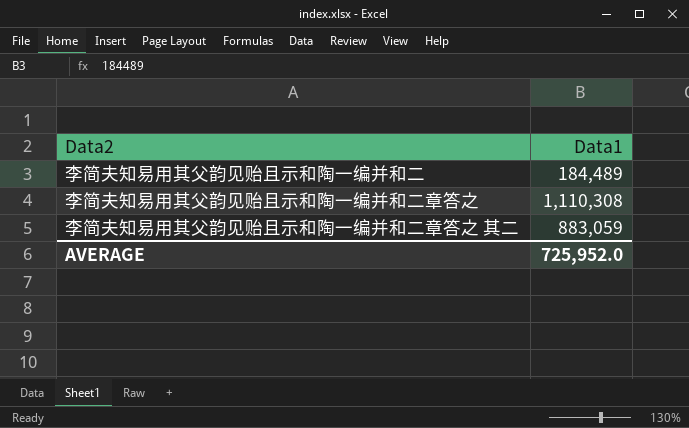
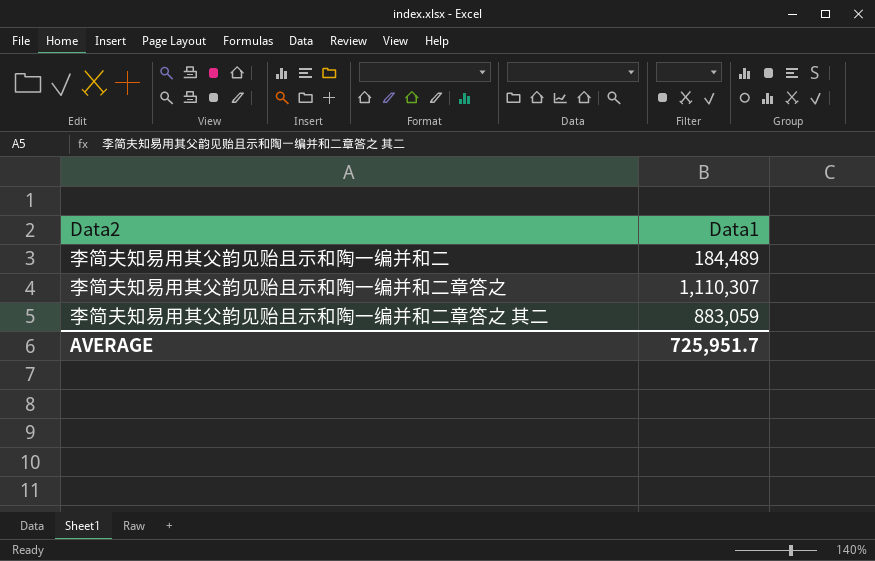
李简夫知易用其父韵见贻且示和陶一编并和二章答之 | Data1: 1,110,308 -> 1,110,307
AVERAGE | Data1: 725,952.0 -> 725,951.7

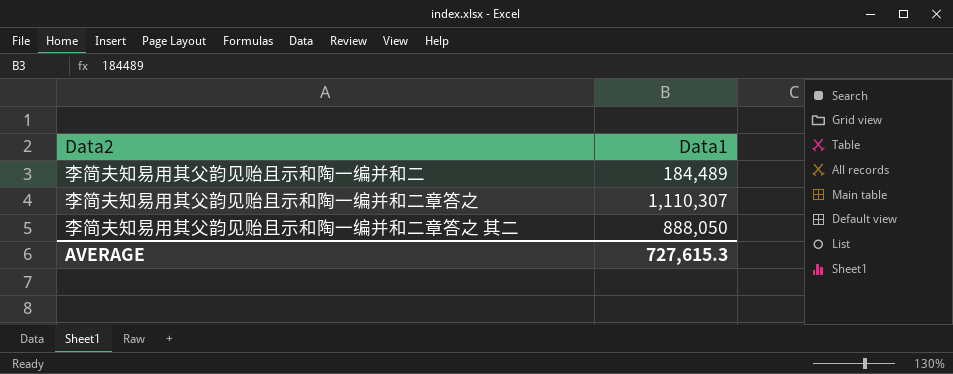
李简夫知易用其父韵见贻且示和陶一编并和二章答之 其二 | Data1: 883,059 -> 888,050
AVERAGE | Data1: 725,951.7 -> 727,615.3

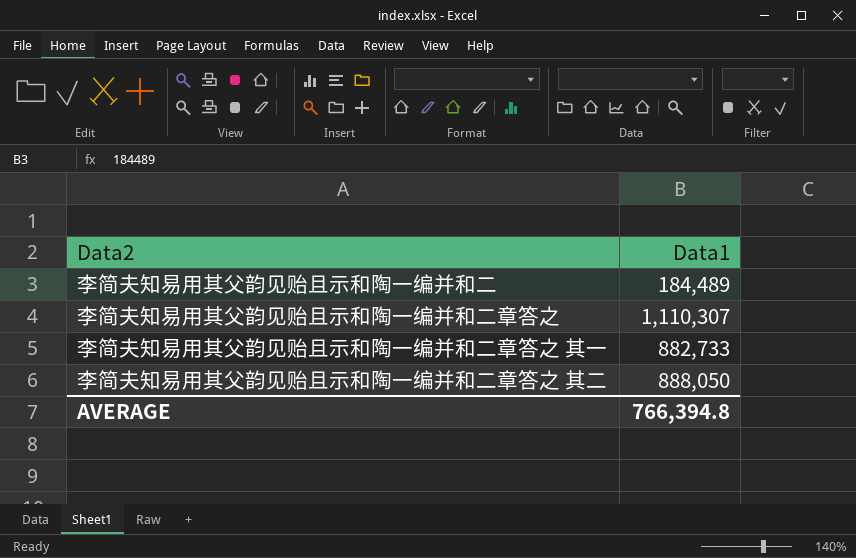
row 李简夫知易用其父韵见贻且示和陶一编并和二章答之 其一: none -> 882,733
AVERAGE | Data1: 727,615.3 -> 766,394.8

